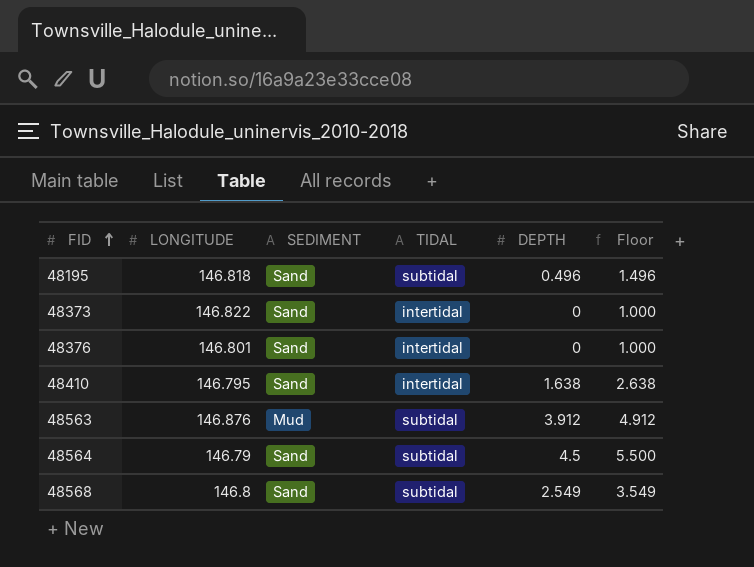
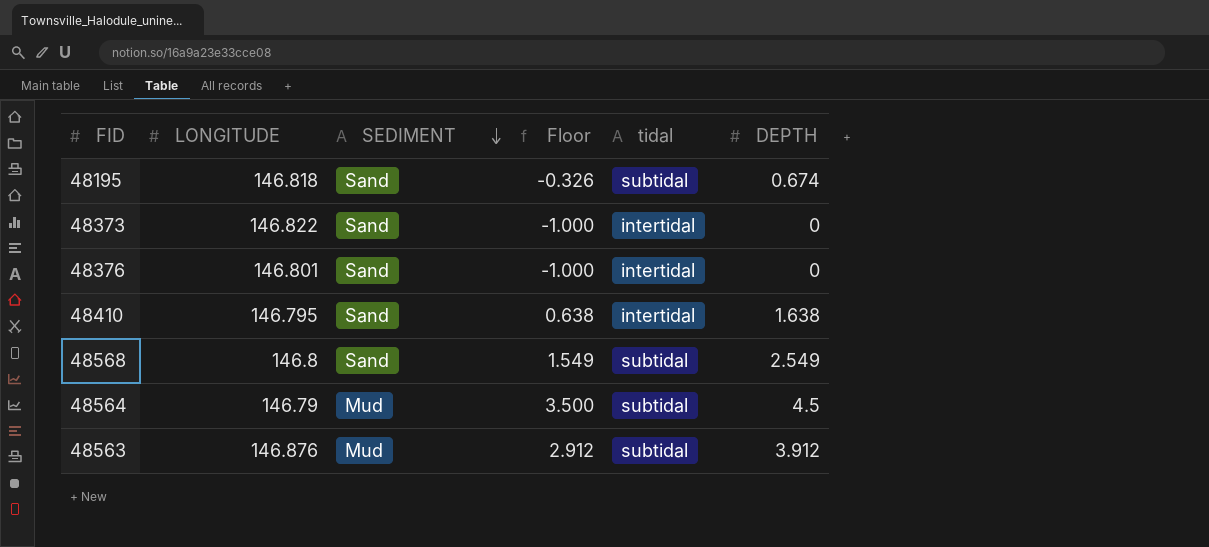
row order: FID ascending -> SEDIMENT descending
column Floor | formula: [DEPTH] + 1 -> [DEPTH] - 1
column Floor | position: 6 -> 4
column name: TIDAL -> tidal
48195 | DEPTH: 0.496 -> 0.674
48564 | SEDIMENT: Sand -> Mud

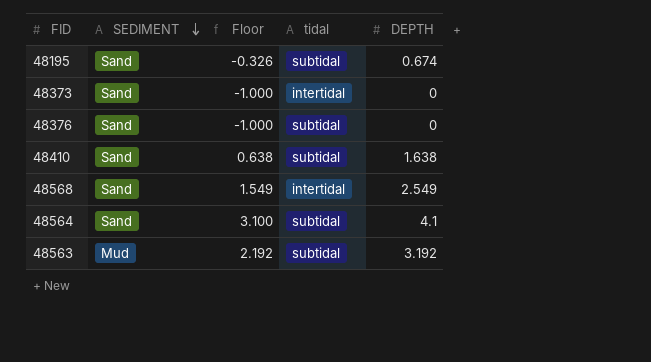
column LONGITUDE | position: 2 -> none
48376 | tidal: intertidal -> subtidal
48410 | tidal: intertidal -> subtidal
48568 | tidal: subtidal -> intertidal
48564 | SEDIMENT: Mud -> Sand
48564 | Floor: 3.500 -> 3.100
48564 | DEPTH: 4.5 -> 4.1
48563 | Floor: 2.912 -> 2.192
48563 | DEPTH: 3.912 -> 3.192

